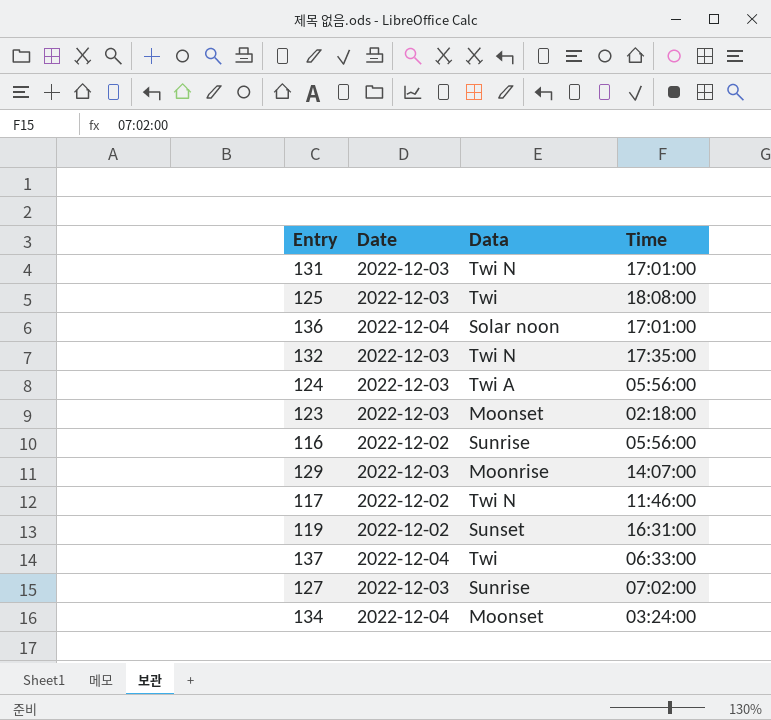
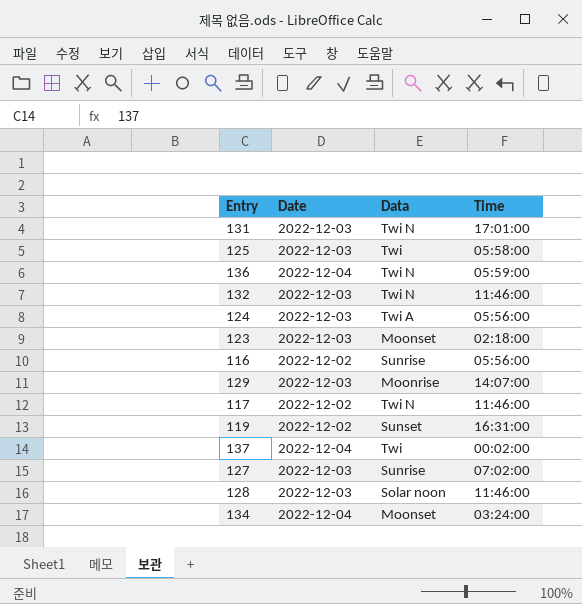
125 | Time: 18:08:00 -> 05:58:00
136 | Data: Solar noon -> Twi N
136 | Time: 17:01:00 -> 05:59:00
132 | Time: 17:35:00 -> 11:46:00
137 | Time: 06:33:00 -> 00:02:00
row 128: none -> 2022-12-03 | Solar noon | 11:46:00

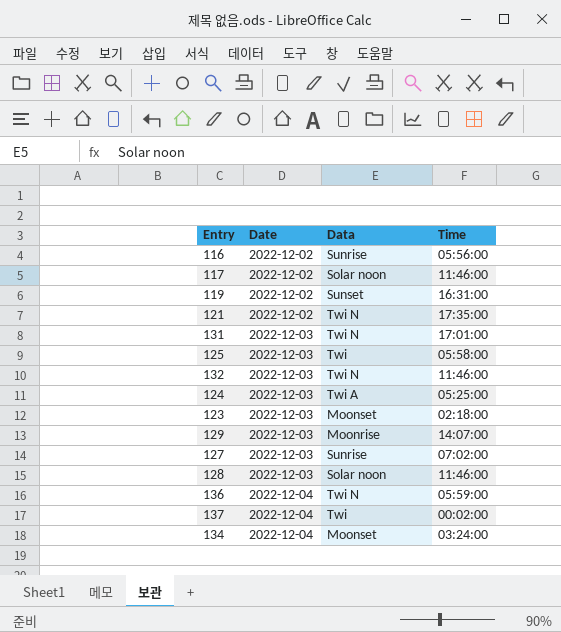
row order: none -> Date ascending
117 | Data: Twi N -> Solar noon
row 121: none -> 2022-12-02 | Twi N | 17:35:00
124 | Time: 05:56:00 -> 05:25:00

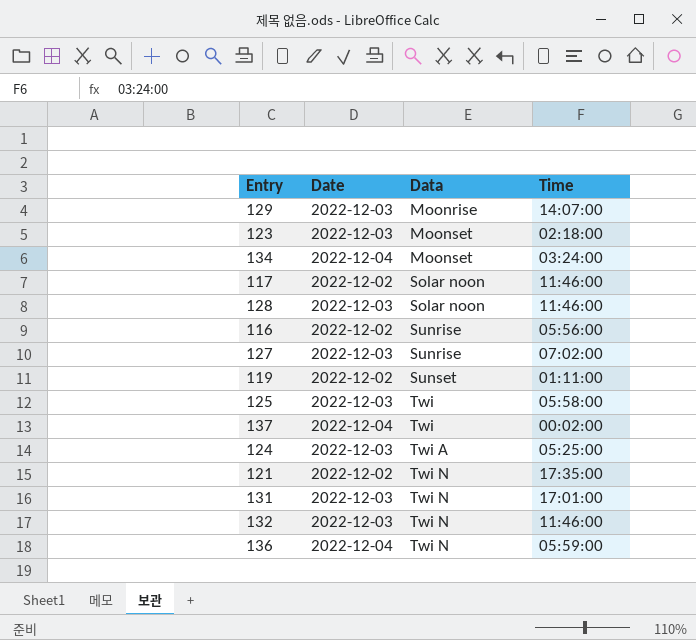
row order: Date ascending -> Data ascending
119 | Time: 16:31:00 -> 01:11:00

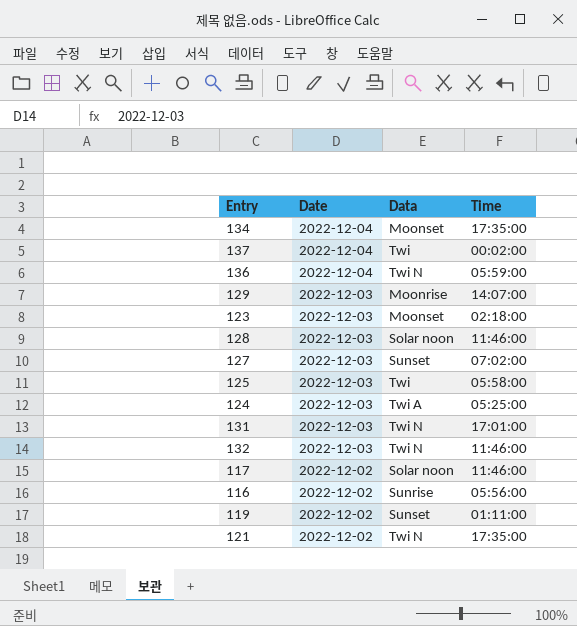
row order: Data ascending -> Date descending
134 | Time: 03:24:00 -> 17:35:00
127 | Data: Sunrise -> Sunset

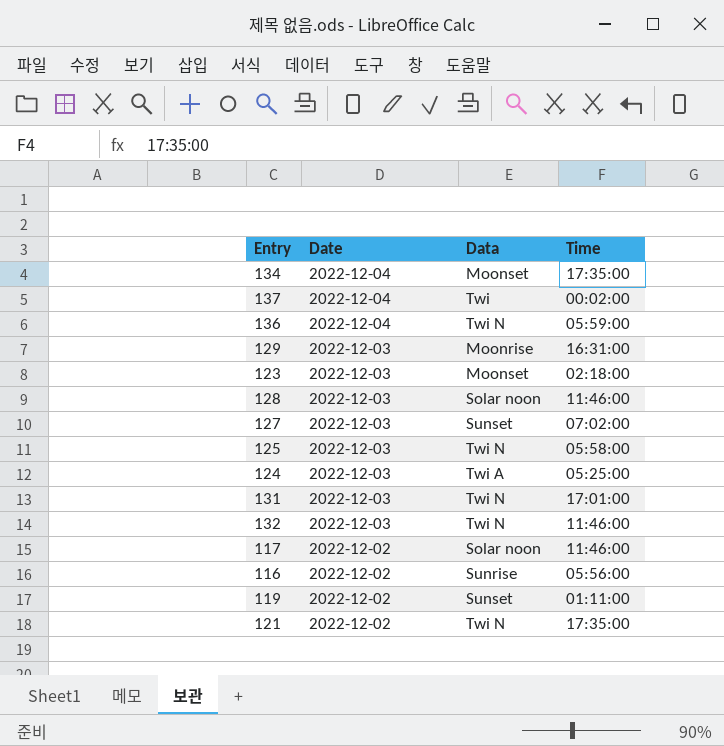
129 | Time: 14:07:00 -> 16:31:00
125 | Data: Twi -> Twi N

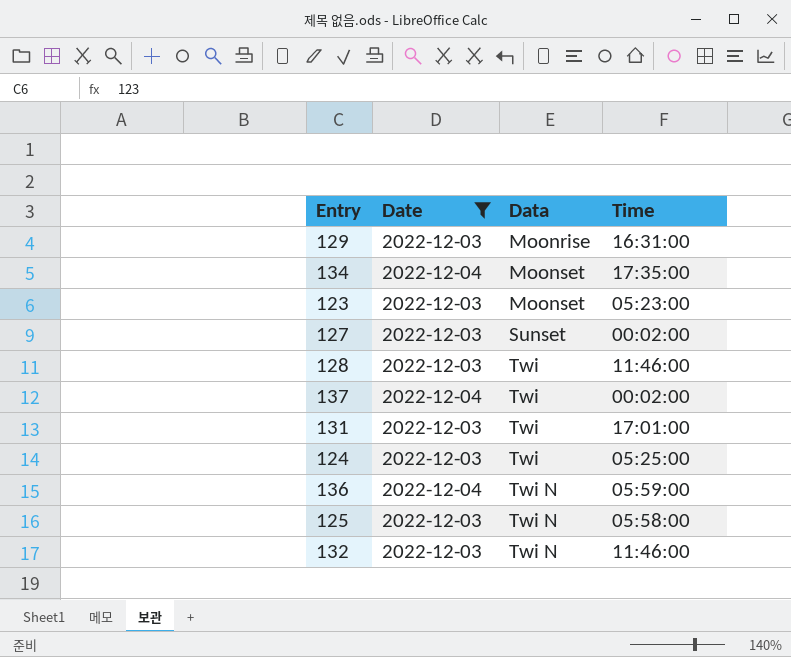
filter: none -> Date != 2022-12-02
row order: Date descending -> Data ascending
123 | Time: 02:18:00 -> 05:23:00
127 | Time: 07:02:00 -> 00:02:00
128 | Data: Solar noon -> Twi
131 | Data: Twi N -> Twi
124 | Data: Twi A -> Twi

